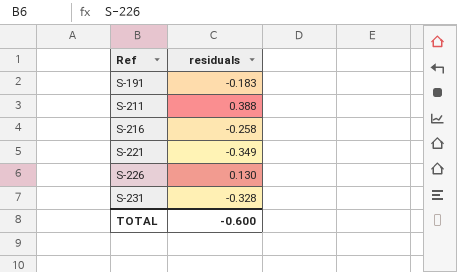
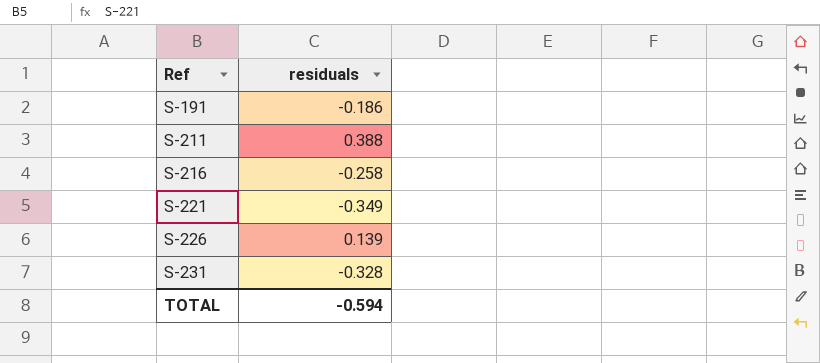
S-191 | residuals: -0.183 -> -0.186
S-226 | residuals: 0.130 -> 0.139
TOTAL | residuals: -0.600 -> -0.594

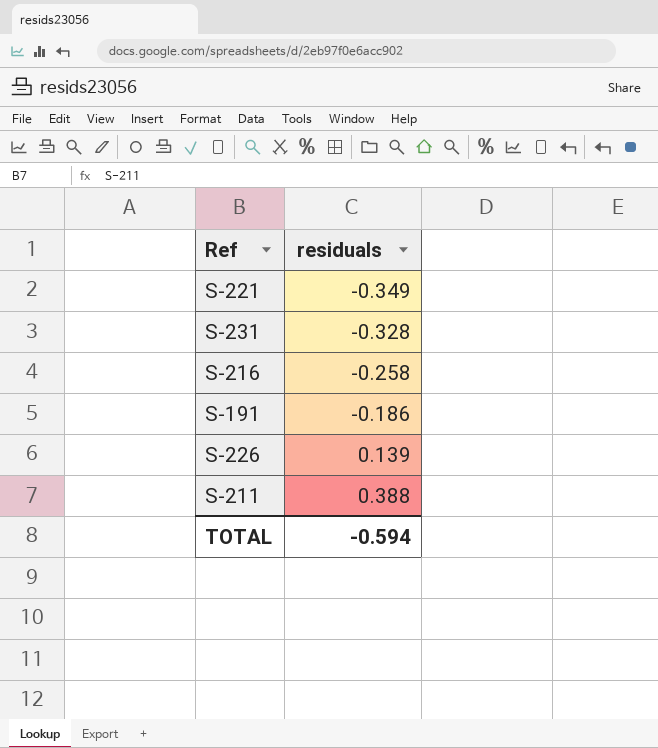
row order: Ref ascending -> residuals ascending

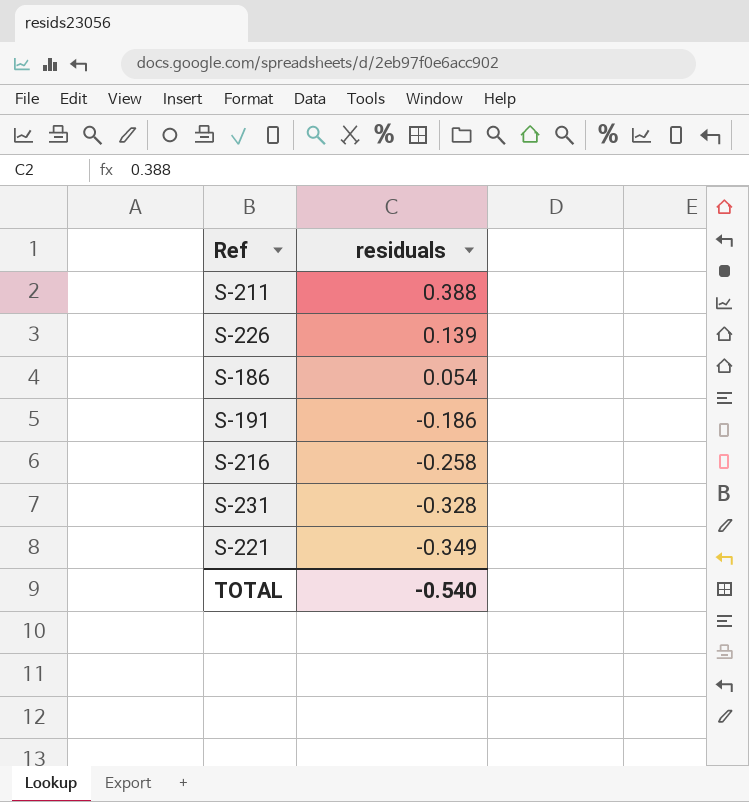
row order: residuals ascending -> residuals descending
row S-186: none -> 0.054
TOTAL | residuals: -0.594 -> -0.540

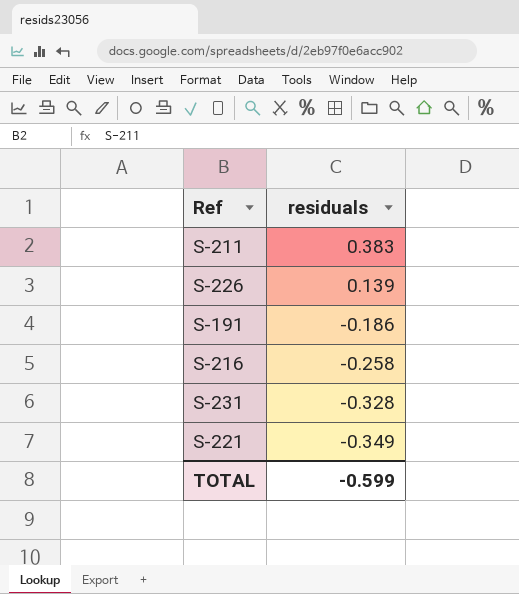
row S-186: 0.054 -> none
S-211 | residuals: 0.388 -> 0.383
TOTAL | residuals: -0.540 -> -0.599

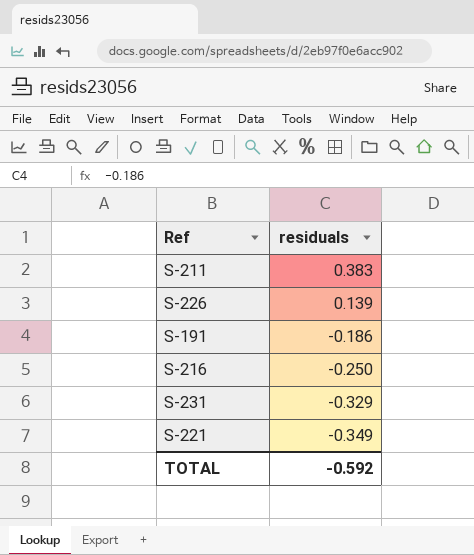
S-216 | residuals: -0.258 -> -0.250
S-231 | residuals: -0.328 -> -0.329
TOTAL | residuals: -0.599 -> -0.592

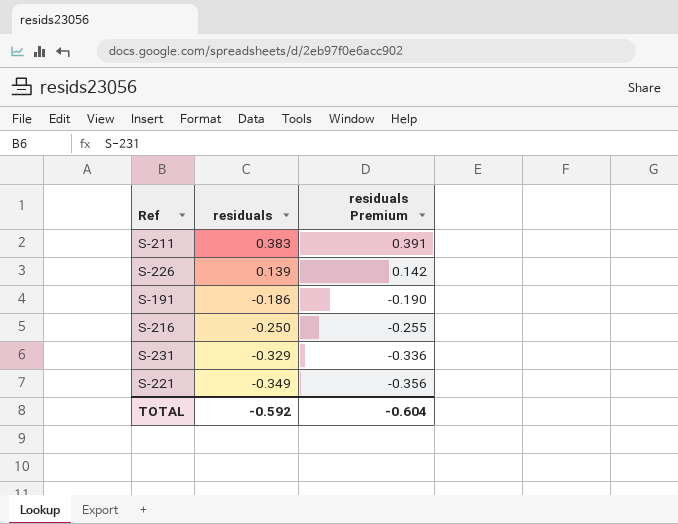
column residuals Premium | formula: none -> [residuals] * 1.02

